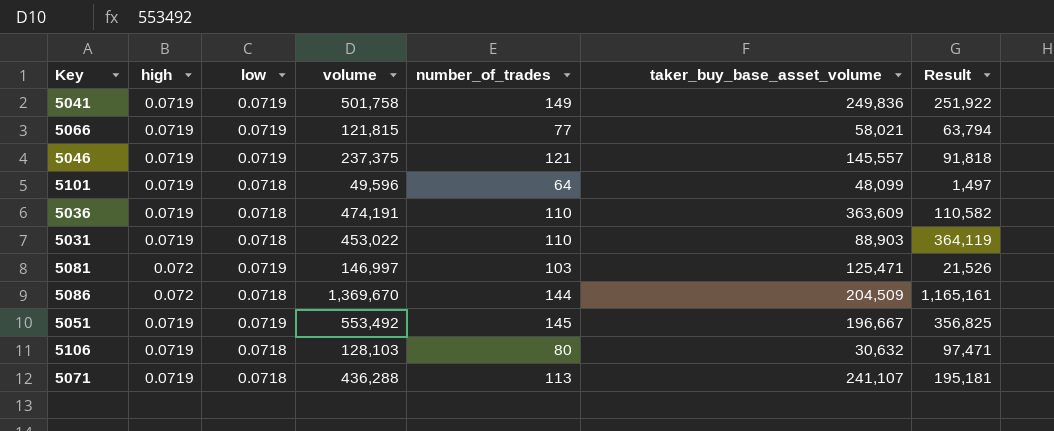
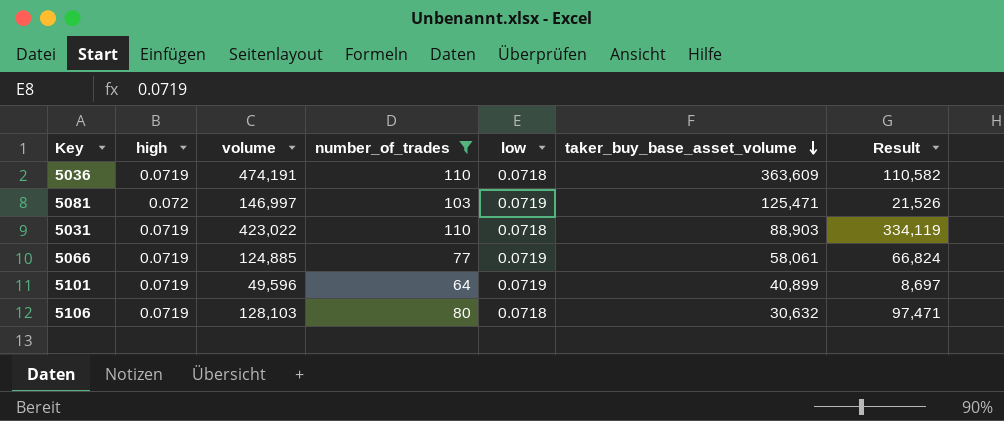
filter: none -> number_of_trades <= 110
row order: none -> taker_buy_base_asset_volume descending
column low | position: 3 -> 5
5031 | volume: 453,022 -> 423,022
5031 | Result: 364,119 -> 334,119
5066 | volume: 121,815 -> 124,885
5066 | taker_buy_base_asset_volume: 58,021 -> 58,061
5066 | Result: 63,794 -> 66,824
5101 | low: 0.0718 -> 0.0719
5101 | taker_buy_base_asset_volume: 48,099 -> 40,899
5101 | Result: 1,497 -> 8,697

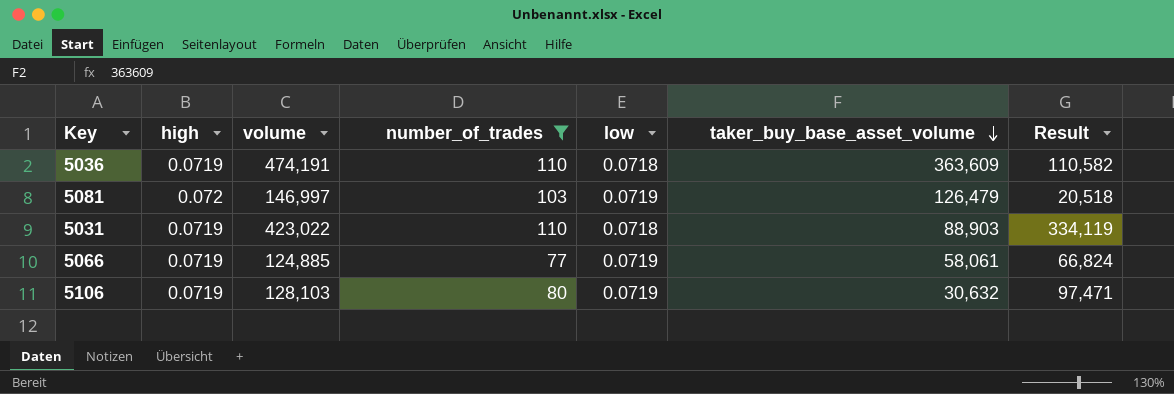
row 5101: 0.0719 | 49,596 | 64 | 0.0719 | 40,899 | 8,697 -> none
5081 | taker_buy_base_asset_volume: 125,471 -> 126,479
5081 | Result: 21,526 -> 20,518
5106 | low: 0.0718 -> 0.0719

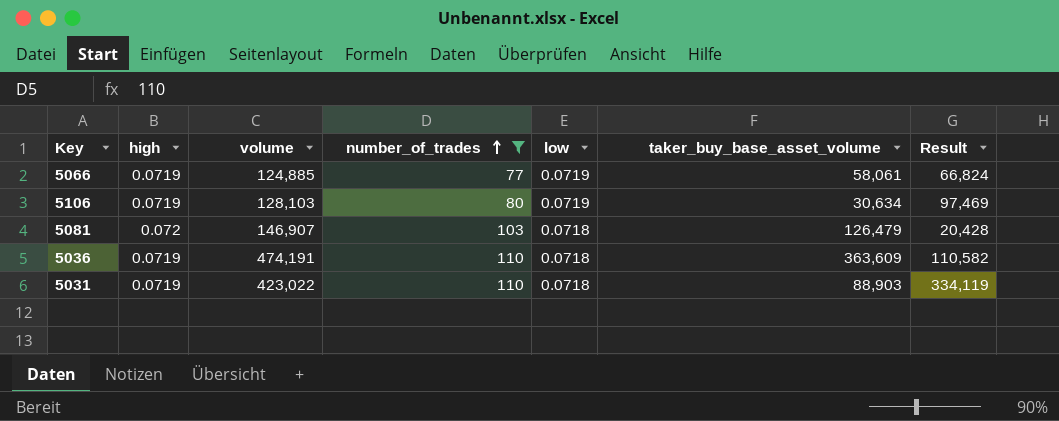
row order: taker_buy_base_asset_volume descending -> number_of_trades ascending
5106 | taker_buy_base_asset_volume: 30,632 -> 30,634
5106 | Result: 97,471 -> 97,469
5081 | volume: 146,997 -> 146,907
5081 | low: 0.0719 -> 0.0718
5081 | Result: 20,518 -> 20,428

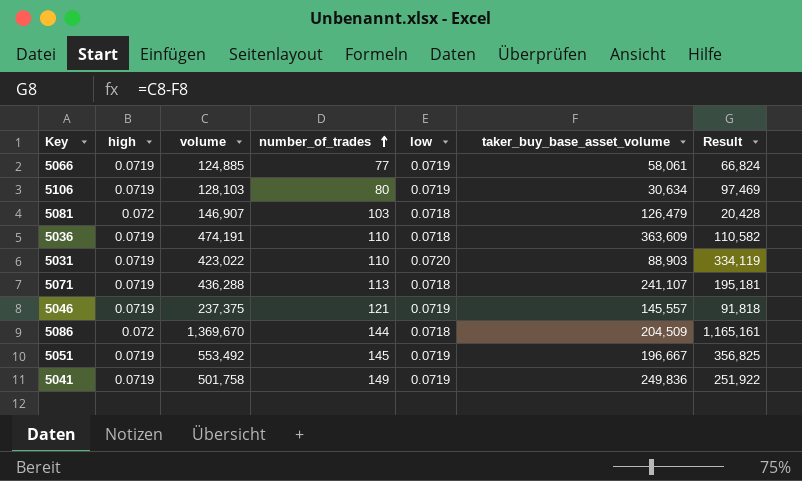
filter: number_of_trades <= 110 -> none
5031 | low: 0.0718 -> 0.0720

